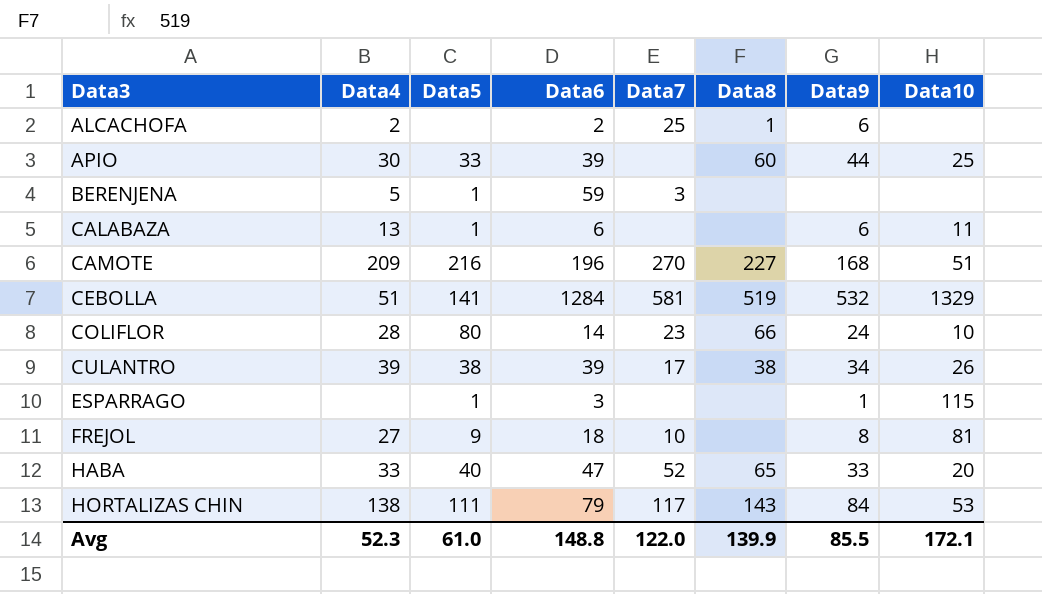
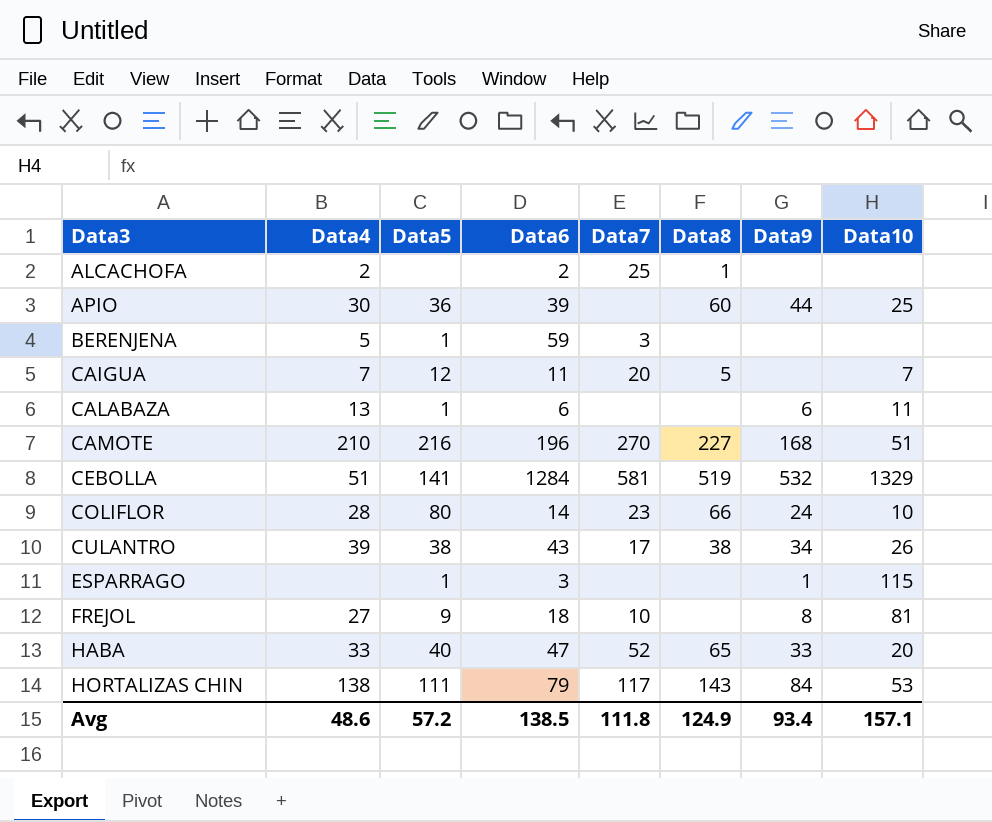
ALCACHOFA | Data9: 6 -> none
APIO | Data5: 33 -> 36
row CAIGUA: none -> 7 | 12 | 11 | 20 | 5 | none | 7
CAMOTE | Data4: 209 -> 210
CULANTRO | Data6: 39 -> 43
Avg | Data4: 52.3 -> 48.6
Avg | Data5: 61.0 -> 57.2
Avg | Data6: 148.8 -> 138.5
Avg | Data7: 122.0 -> 111.8
Avg | Data8: 139.9 -> 124.9
Avg | Data9: 85.5 -> 93.4
Avg | Data10: 172.1 -> 157.1

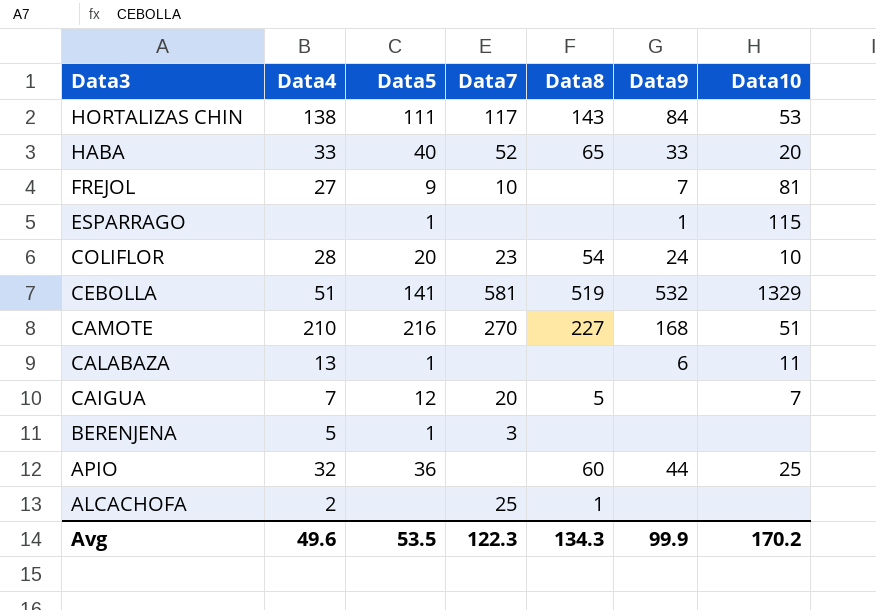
row order: Data3 ascending -> Data3 descending
column Data6 | position: 4 -> none
row CULANTRO: 39 | 38 | 43 | 17 | 38 | 34 | 26 -> none
FREJOL | Data9: 8 -> 7
COLIFLOR | Data5: 80 -> 20
COLIFLOR | Data8: 66 -> 54
APIO | Data4: 30 -> 32
Avg | Data4: 48.6 -> 49.6
Avg | Data5: 57.2 -> 53.5
Avg | Data7: 111.8 -> 122.3
Avg | Data8: 124.9 -> 134.3
Avg | Data9: 93.4 -> 99.9
Avg | Data10: 157.1 -> 170.2

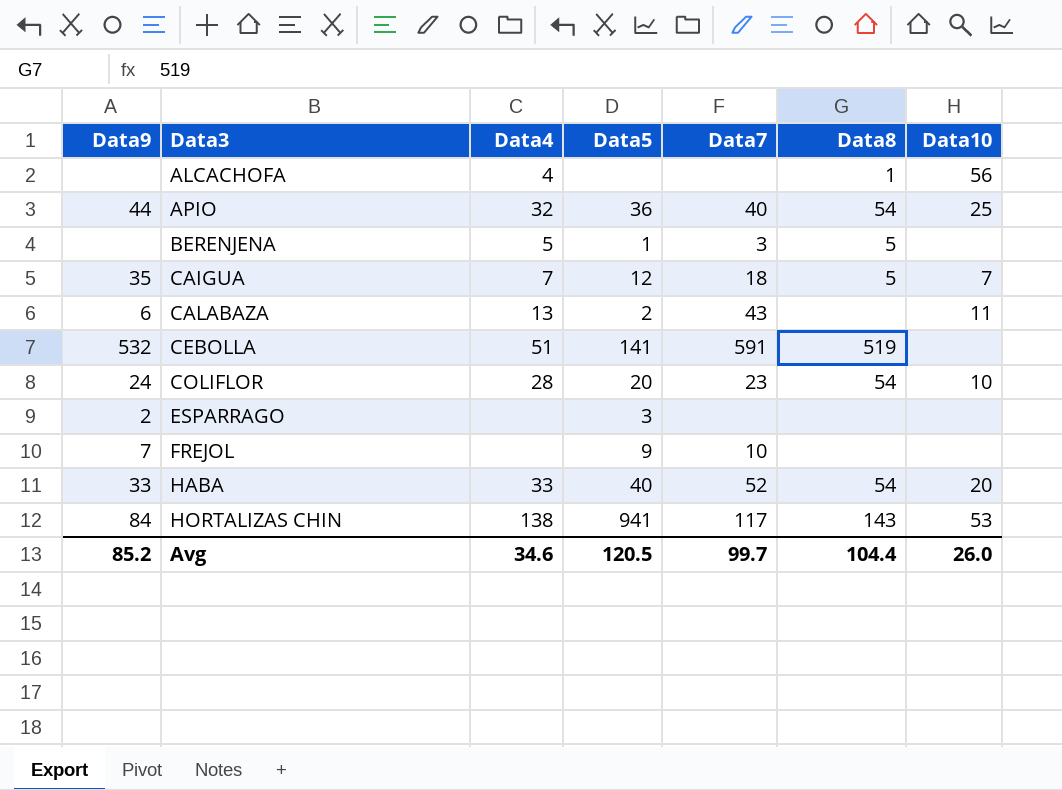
row order: Data3 descending -> Data3 ascending
column Data9 | position: 6 -> 1
row CAMOTE: 210 | 216 | 270 | 227 | 168 | 51 -> none
ALCACHOFA | Data4: 2 -> 4
ALCACHOFA | Data7: 25 -> none
ALCACHOFA | Data10: none -> 56
APIO | Data7: none -> 40
APIO | Data8: 60 -> 54
BERENJENA | Data8: none -> 5
CAIGUA | Data9: none -> 35
CAIGUA | Data7: 20 -> 18
CALABAZA | Data5: 1 -> 2
CALABAZA | Data7: none -> 43
CEBOLLA | Data7: 581 -> 591
CEBOLLA | Data10: 1329 -> none
ESPARRAGO | Data9: 1 -> 2
ESPARRAGO | Data5: 1 -> 3
ESPARRAGO | Data10: 115 -> none
FREJOL | Data4: 27 -> none
FREJOL | Data10: 81 -> none
HABA | Data8: 65 -> 54
HORTALIZAS CHIN | Data5: 111 -> 941
Avg | Data9: 99.9 -> 85.2
Avg | Data4: 49.6 -> 34.6
Avg | Data5: 53.5 -> 120.5
Avg | Data7: 122.3 -> 99.7
Avg | Data8: 134.3 -> 104.4
Avg | Data10: 170.2 -> 26.0

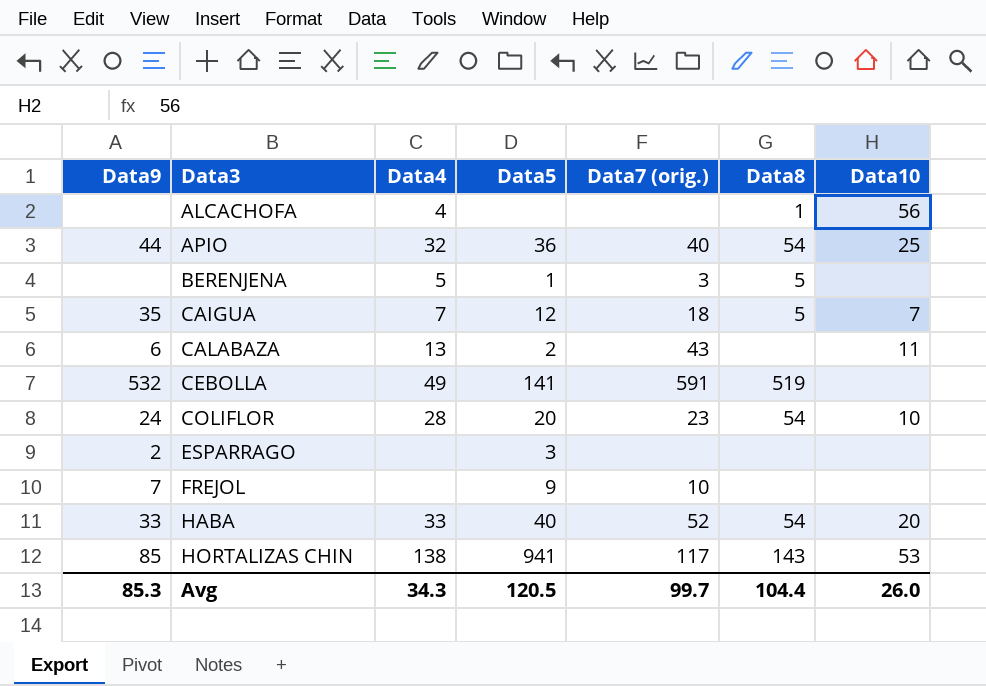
column name: Data7 -> Data7 (orig.)
CEBOLLA | Data4: 51 -> 49
HORTALIZAS CHIN | Data9: 84 -> 85
Avg | Data9: 85.2 -> 85.3
Avg | Data4: 34.6 -> 34.3

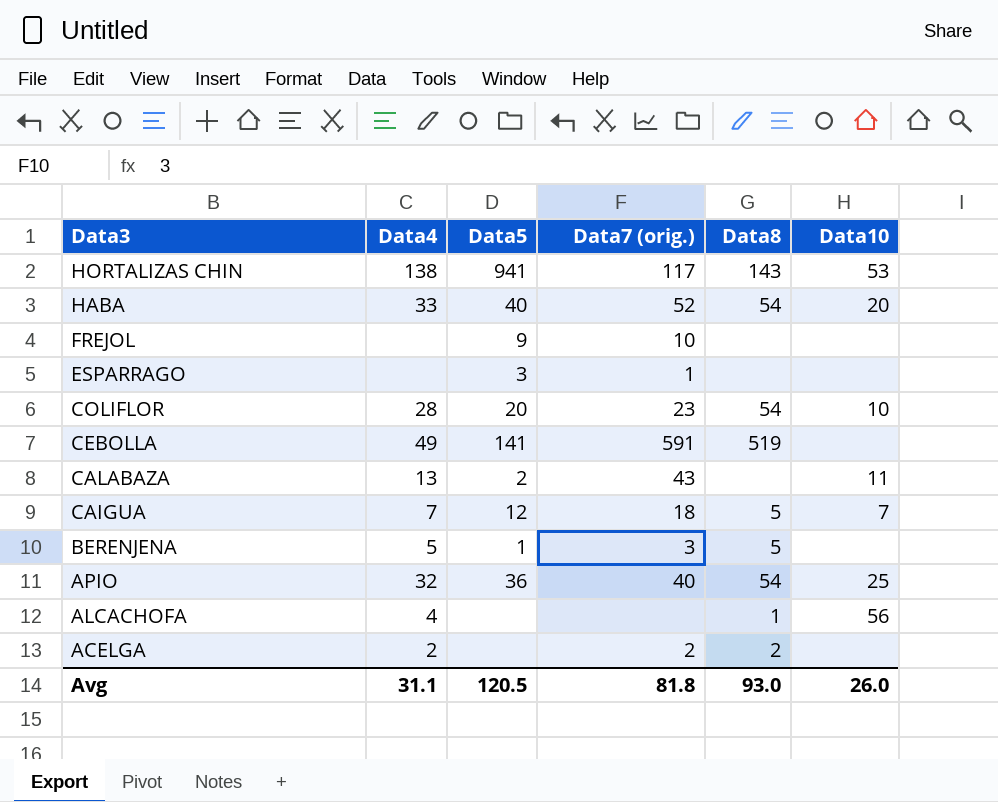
row order: Data3 ascending -> Data3 descending
column Data9 | position: 1 -> none
ESPARRAGO | Data7 (orig.): none -> 1
row ACELGA: none -> 2 | none | 2 | 2 | none
Avg | Data4: 34.3 -> 31.1
Avg | Data7 (orig.): 99.7 -> 81.8
Avg | Data8: 104.4 -> 93.0

